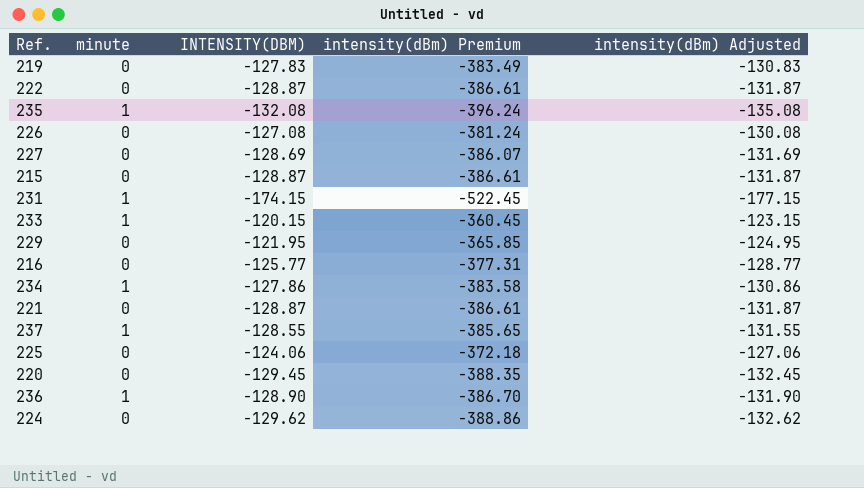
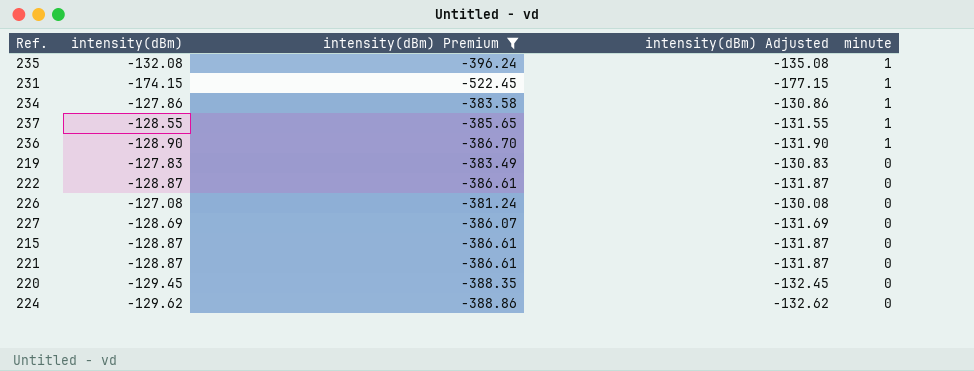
filter: none -> intensity(dBm) Premium <= -381.24
row order: none -> minute descending
column name: INTENSITY(DBM) -> intensity(dBm)
column minute | position: 2 -> 5

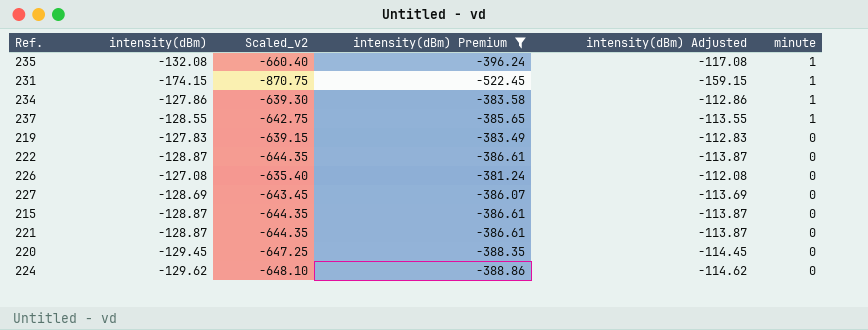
column Scaled_v2 | formula: none -> [intensity(dBm)] * 5
column intensity(dBm) Adjusted | formula: [intensity(dBm)] - 3 -> [intensity(dBm)] + 15
row 236: -128.90 | -386.70 | -131.90 | 1 -> none

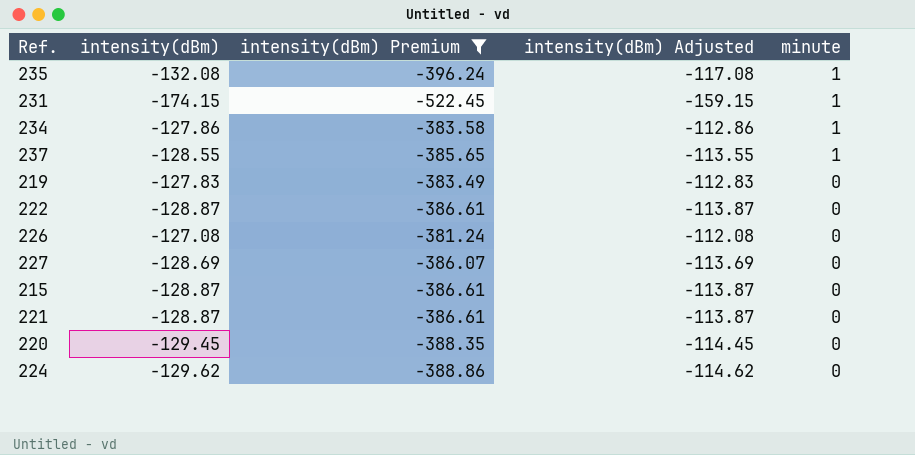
column Scaled_v2 | formula: [intensity(dBm)] * 5 -> none

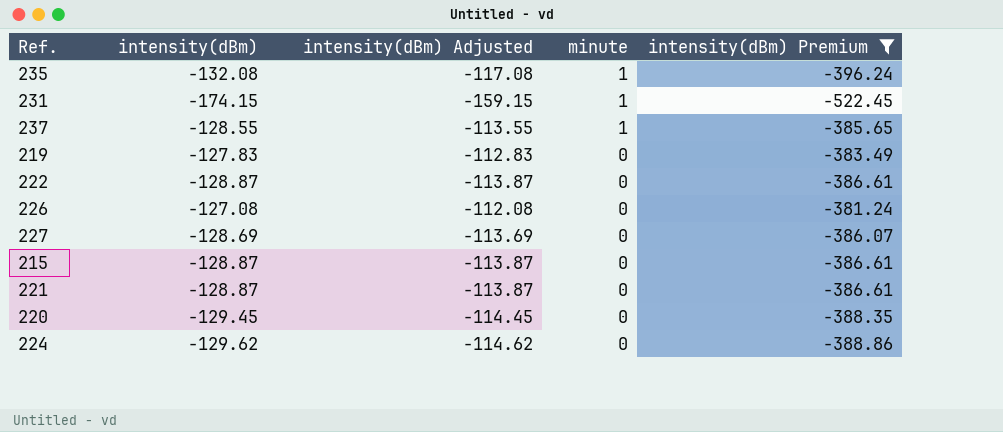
column intensity(dBm) Premium | position: 3 -> 5
row 234: -127.86 | -383.58 | -112.86 | 1 -> none

